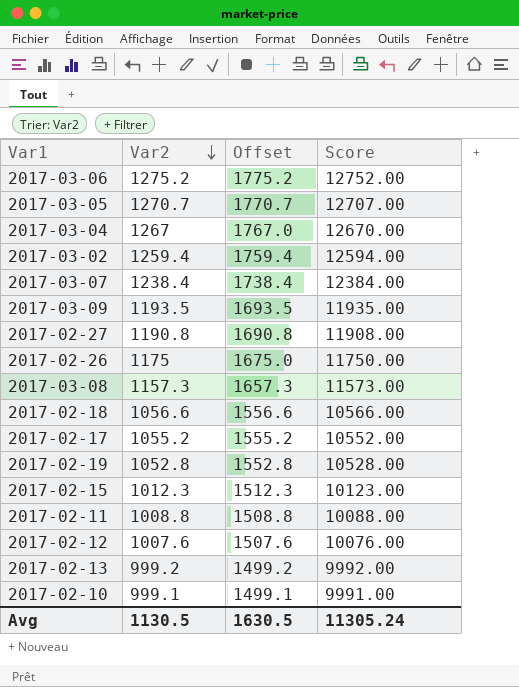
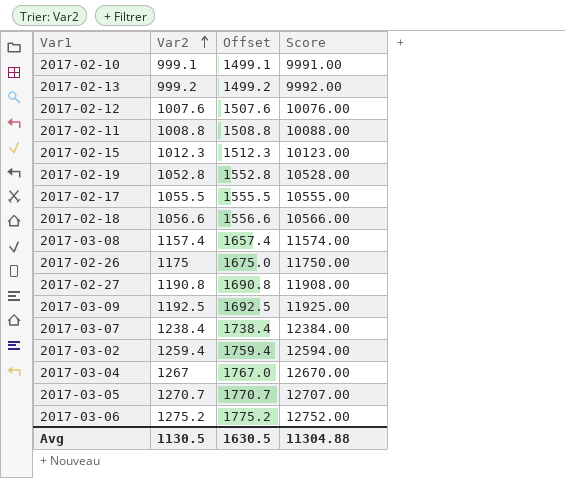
row order: Var2 descending -> Var2 ascending
2017-02-17 | Var2: 1055.2 -> 1055.5
2017-02-17 | Offset: 1555.2 -> 1555.5
2017-02-17 | Score: 10552.00 -> 10555.00
2017-03-08 | Var2: 1157.3 -> 1157.4
2017-03-08 | Offset: 1657.3 -> 1657.4
2017-03-08 | Score: 11573.00 -> 11574.00
2017-03-09 | Var2: 1193.5 -> 1192.5
2017-03-09 | Offset: 1693.5 -> 1692.5
2017-03-09 | Score: 11935.00 -> 11925.00
Avg | Score: 11305.24 -> 11304.88

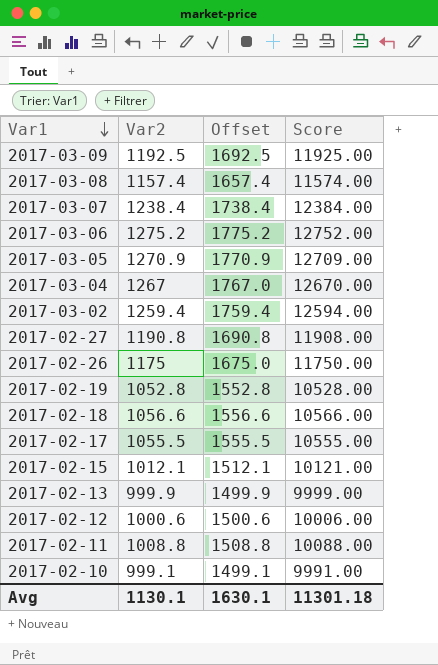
row order: Var2 ascending -> Var1 descending
2017-03-05 | Var2: 1270.7 -> 1270.9
2017-03-05 | Offset: 1770.7 -> 1770.9
2017-03-05 | Score: 12707.00 -> 12709.00
2017-02-15 | Var2: 1012.3 -> 1012.1
2017-02-15 | Offset: 1512.3 -> 1512.1
2017-02-15 | Score: 10123.00 -> 10121.00
2017-02-13 | Var2: 999.2 -> 999.9
2017-02-13 | Offset: 1499.2 -> 1499.9
2017-02-13 | Score: 9992.00 -> 9999.00
2017-02-12 | Var2: 1007.6 -> 1000.6
2017-02-12 | Offset: 1507.6 -> 1500.6
2017-02-12 | Score: 10076.00 -> 10006.00
Avg | Var2: 1130.5 -> 1130.1
Avg | Offset: 1630.5 -> 1630.1
Avg | Score: 11304.88 -> 11301.18

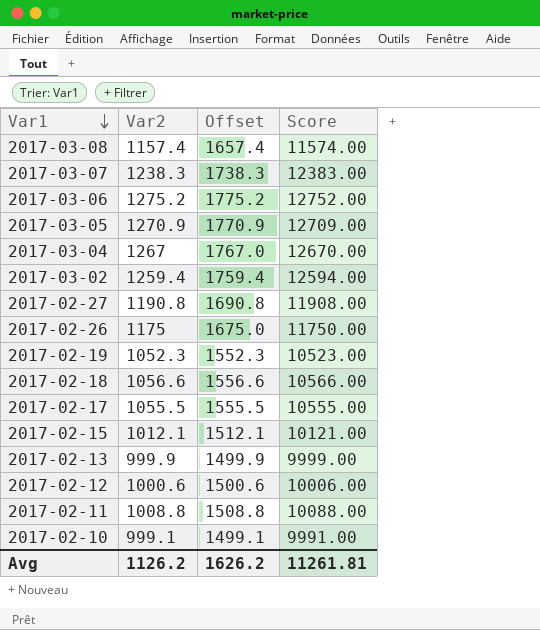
row 2017-03-09: 1192.5 | 1692.5 | 11925.00 -> none
2017-03-07 | Var2: 1238.4 -> 1238.3
2017-03-07 | Offset: 1738.4 -> 1738.3
2017-03-07 | Score: 12384.00 -> 12383.00
2017-02-19 | Var2: 1052.8 -> 1052.3
2017-02-19 | Offset: 1552.8 -> 1552.3
2017-02-19 | Score: 10528.00 -> 10523.00
Avg | Var2: 1130.1 -> 1126.2
Avg | Offset: 1630.1 -> 1626.2
Avg | Score: 11301.18 -> 11261.81

